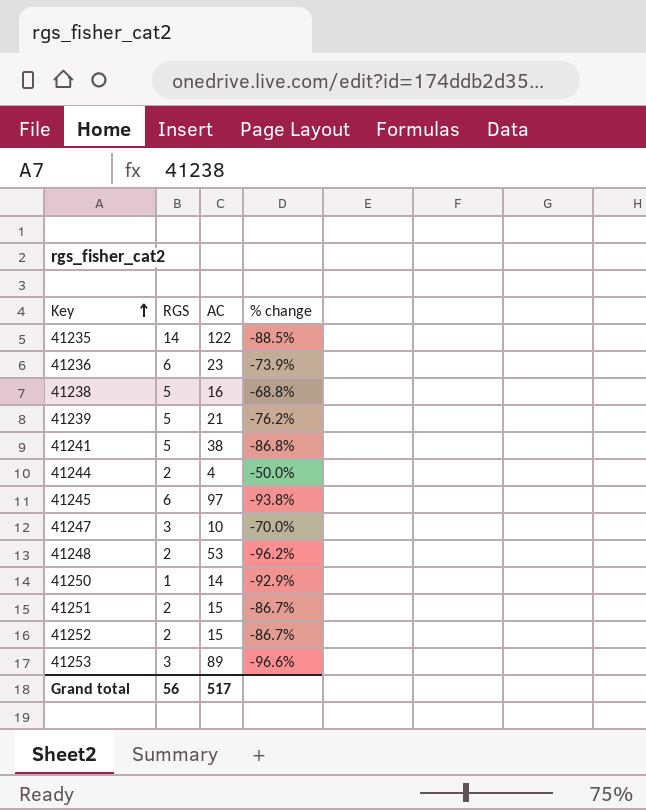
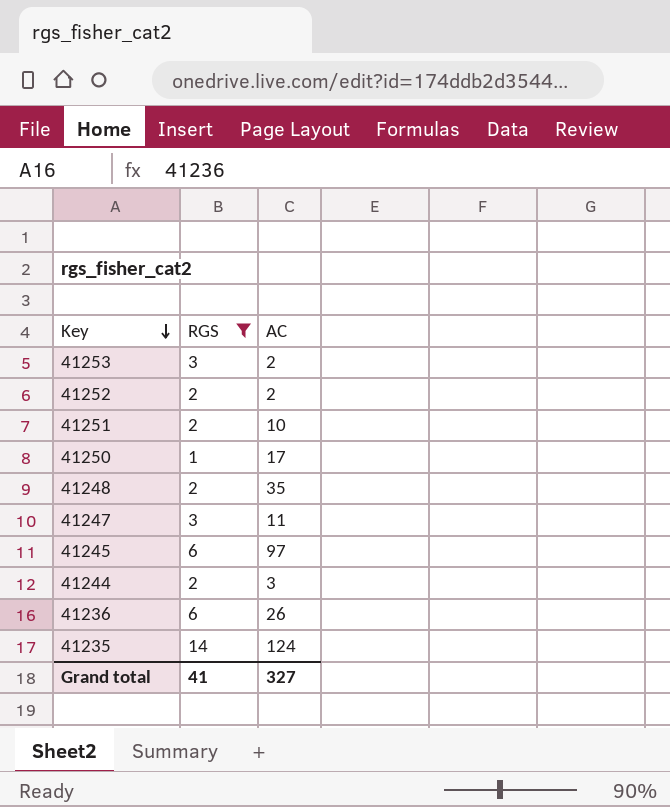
filter: none -> RGS != 5
row order: Key ascending -> Key descending
column % change | formula: ([RGS] - [AC]) / [AC] -> none
41253 | AC: 89 -> 2
41252 | AC: 15 -> 2
41251 | AC: 15 -> 10
41250 | AC: 14 -> 17
41248 | AC: 53 -> 35
41247 | AC: 10 -> 11
41244 | AC: 4 -> 3
41236 | AC: 23 -> 26
41235 | AC: 122 -> 124
Grand total | RGS: 56 -> 41
Grand total | AC: 517 -> 327

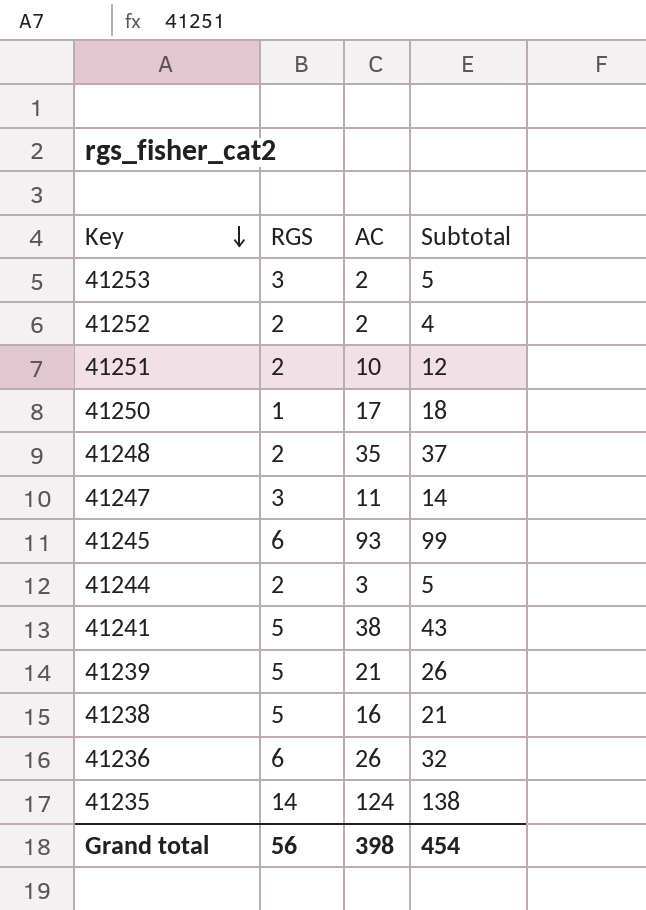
filter: RGS != 5 -> none
column Subtotal | formula: none -> [RGS] + [AC]
41245 | AC: 97 -> 93
Grand total | RGS: 41 -> 56
Grand total | AC: 327 -> 398

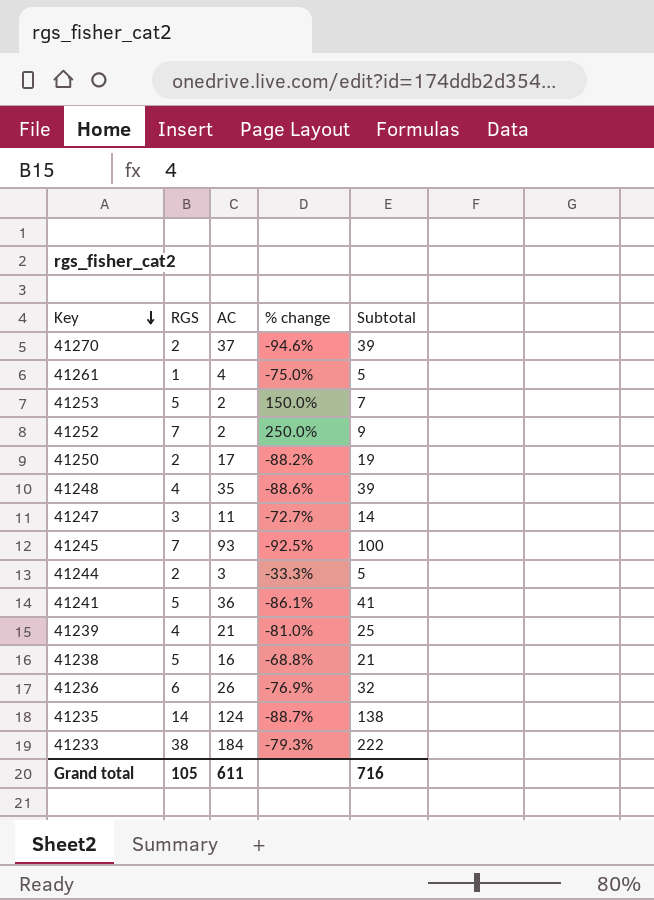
column % change | formula: none -> ([RGS] - [AC]) / [AC]
row 41251: 2 | 10 | 12 -> none
row 41270: none -> 2 | 37 | -94.6% | 39
row 41261: none -> 1 | 4 | -75.0% | 5
41253 | RGS: 3 -> 5
41253 | Subtotal: 5 -> 7
41252 | RGS: 2 -> 7
41252 | Subtotal: 4 -> 9
41250 | RGS: 1 -> 2
41250 | Subtotal: 18 -> 19
41248 | RGS: 2 -> 4
41248 | Subtotal: 37 -> 39
41245 | RGS: 6 -> 7
41245 | Subtotal: 99 -> 100
41241 | AC: 38 -> 36
41241 | Subtotal: 43 -> 41
41239 | RGS: 5 -> 4
41239 | Subtotal: 26 -> 25
row 41233: none -> 38 | 184 | -79.3% | 222
Grand total | RGS: 56 -> 105
Grand total | AC: 398 -> 611
Grand total | Subtotal: 454 -> 716

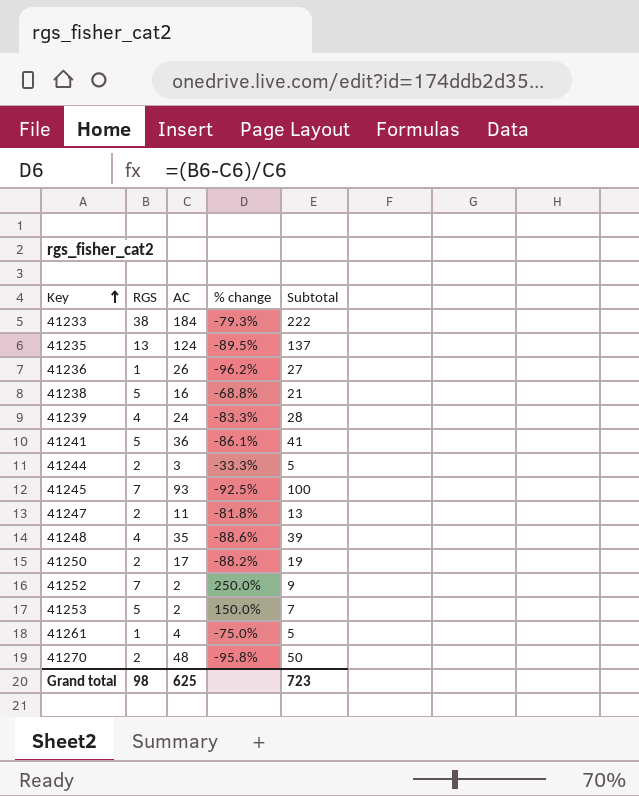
row order: Key descending -> Key ascending
41235 | RGS: 14 -> 13
41235 | % change: -88.7% -> -89.5%
41235 | Subtotal: 138 -> 137
41236 | RGS: 6 -> 1
41236 | % change: -76.9% -> -96.2%
41236 | Subtotal: 32 -> 27
41239 | AC: 21 -> 24
41239 | % change: -81.0% -> -83.3%
41239 | Subtotal: 25 -> 28
41247 | RGS: 3 -> 2
41247 | % change: -72.7% -> -81.8%
41247 | Subtotal: 14 -> 13
41270 | AC: 37 -> 48
41270 | % change: -94.6% -> -95.8%
41270 | Subtotal: 39 -> 50
Grand total | RGS: 105 -> 98
Grand total | AC: 611 -> 625
Grand total | Subtotal: 716 -> 723

